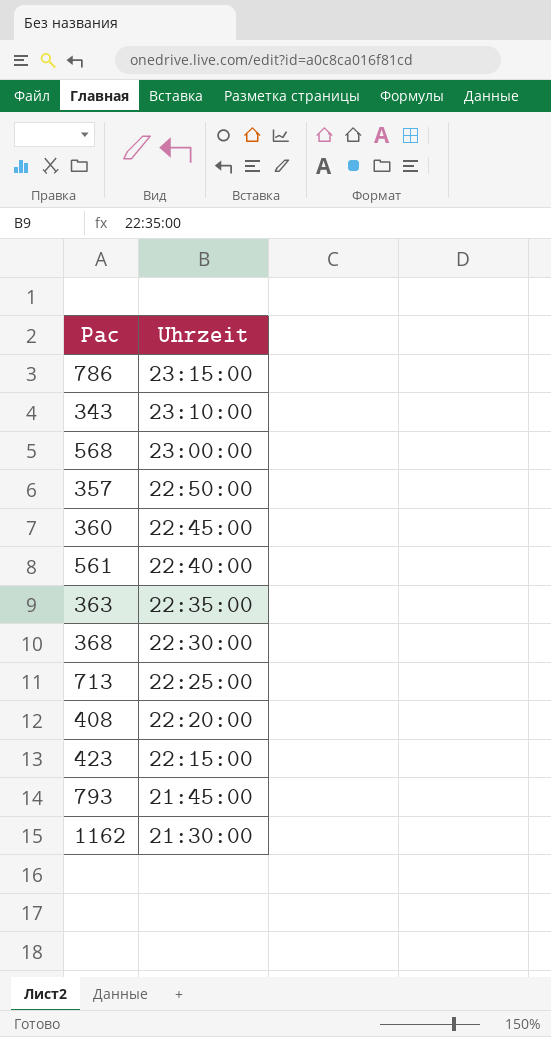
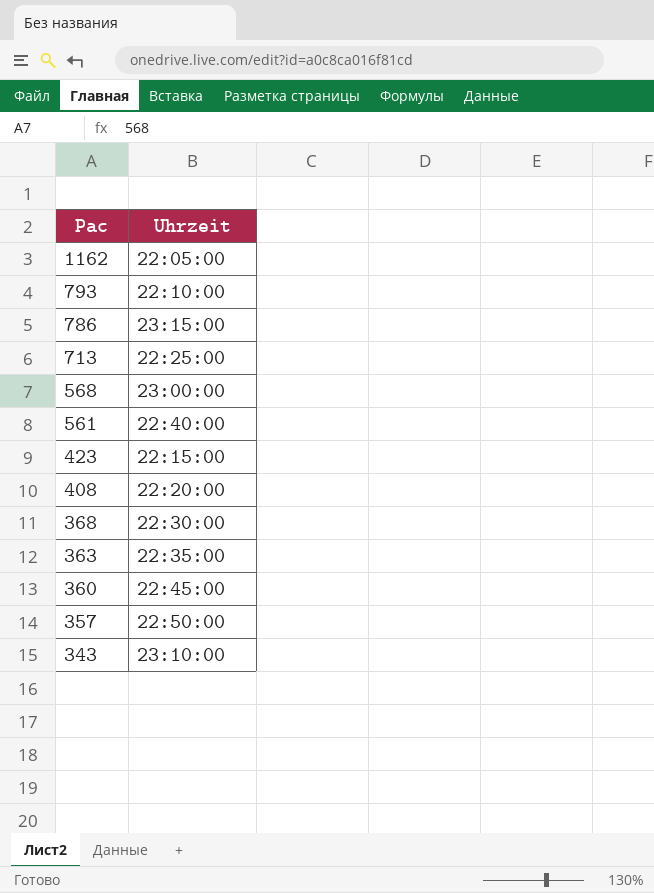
row order: Uhrzeit descending -> Pac descending
1162 | Uhrzeit: 21:30:00 -> 22:05:00
793 | Uhrzeit: 21:45:00 -> 22:10:00

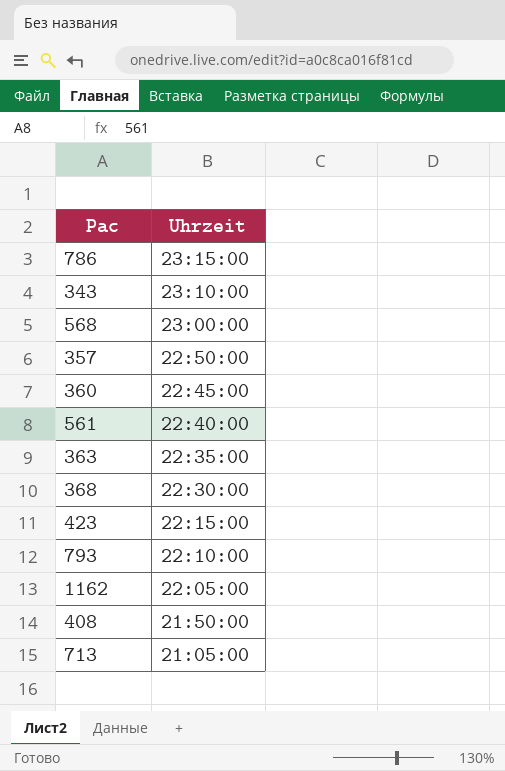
row order: Pac descending -> Uhrzeit descending
408 | Uhrzeit: 22:20:00 -> 21:50:00
713 | Uhrzeit: 22:25:00 -> 21:05:00

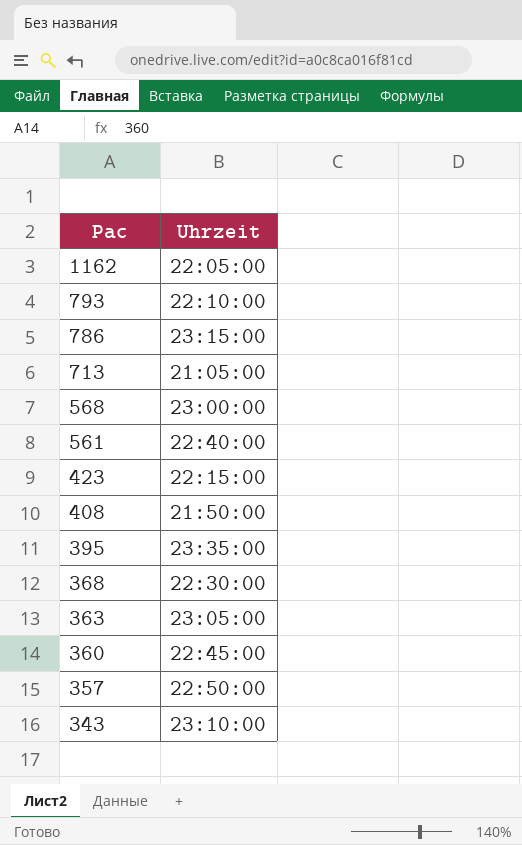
row order: Uhrzeit descending -> Pac descending
row 395: none -> 23:35:00
363 | Uhrzeit: 22:35:00 -> 23:05:00

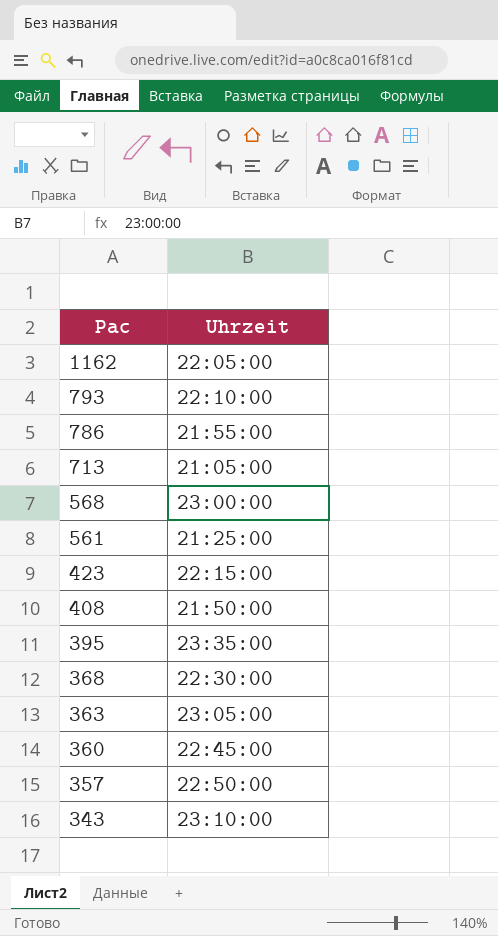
786 | Uhrzeit: 23:15:00 -> 21:55:00
561 | Uhrzeit: 22:40:00 -> 21:25:00

